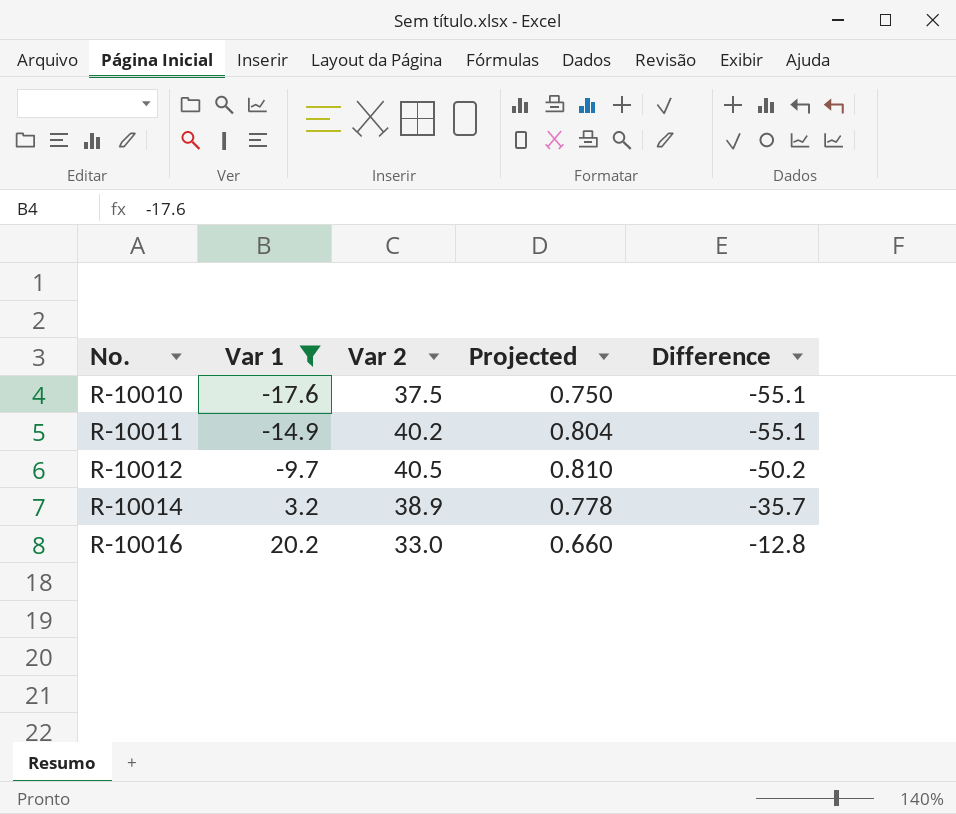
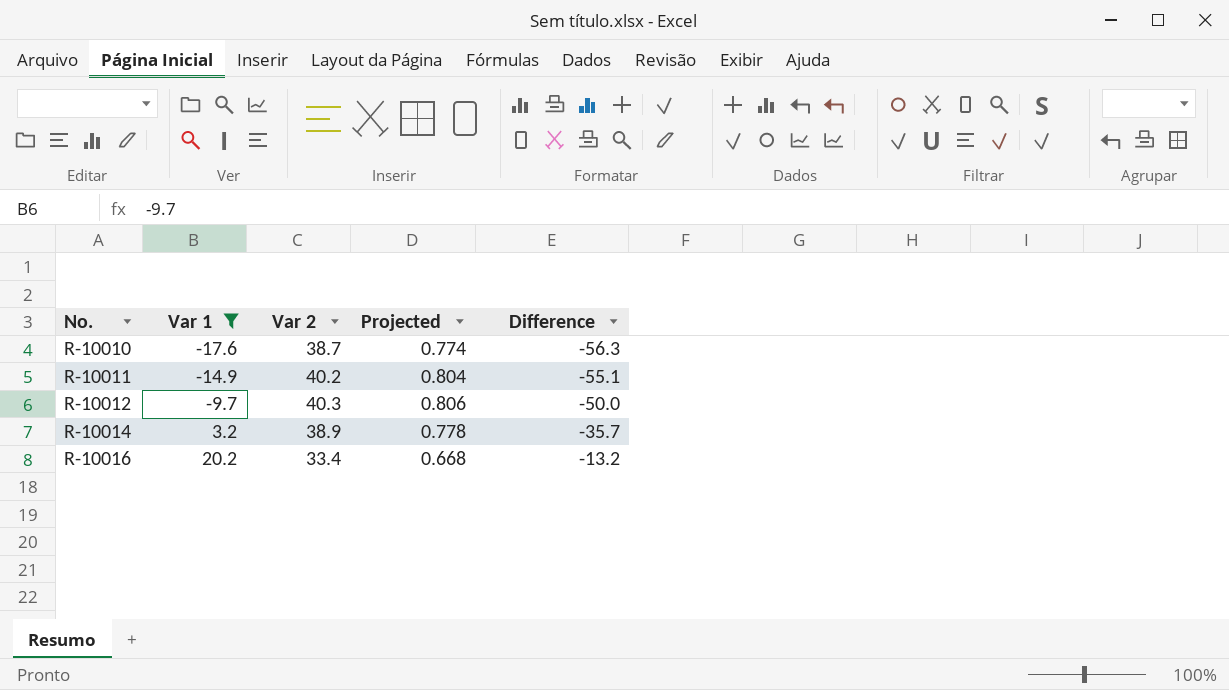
R-10010 | Var 2: 37.5 -> 38.7
R-10010 | Projected: 0.750 -> 0.774
R-10010 | Difference: -55.1 -> -56.3
R-10012 | Var 2: 40.5 -> 40.3
R-10012 | Projected: 0.810 -> 0.806
R-10012 | Difference: -50.2 -> -50.0
R-10016 | Var 2: 33.0 -> 33.4
R-10016 | Projected: 0.660 -> 0.668
R-10016 | Difference: -12.8 -> -13.2

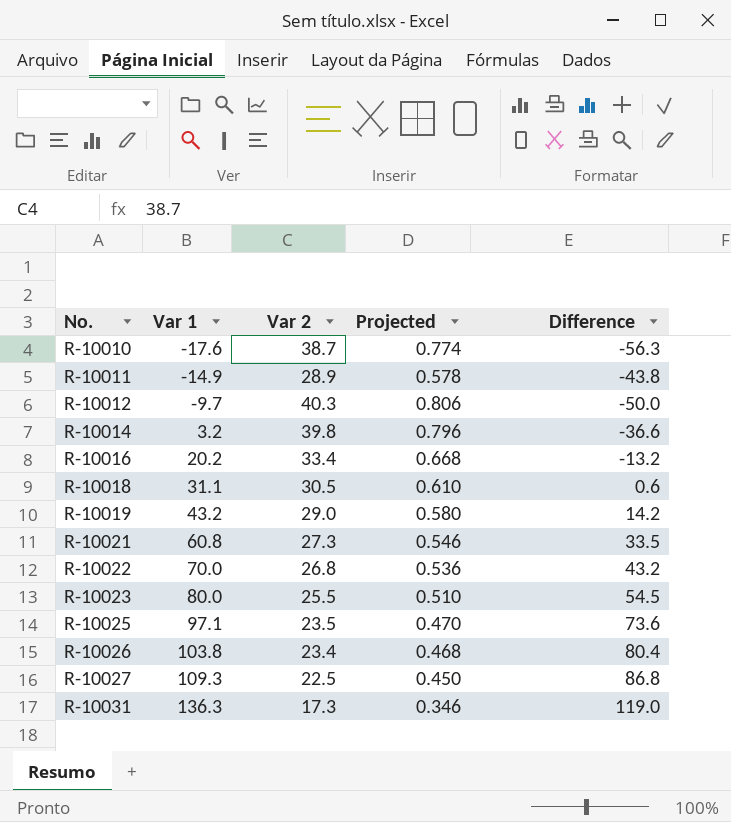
filter: Var 1 <= 20.2 -> none
R-10011 | Var 2: 40.2 -> 28.9
R-10011 | Projected: 0.804 -> 0.578
R-10011 | Difference: -55.1 -> -43.8
R-10014 | Var 2: 38.9 -> 39.8
R-10014 | Projected: 0.778 -> 0.796
R-10014 | Difference: -35.7 -> -36.6

